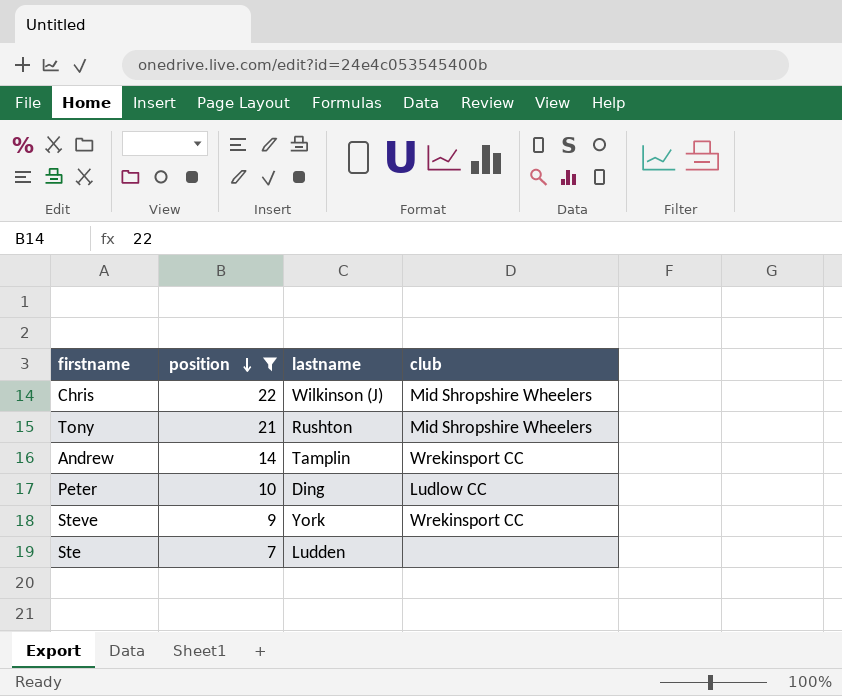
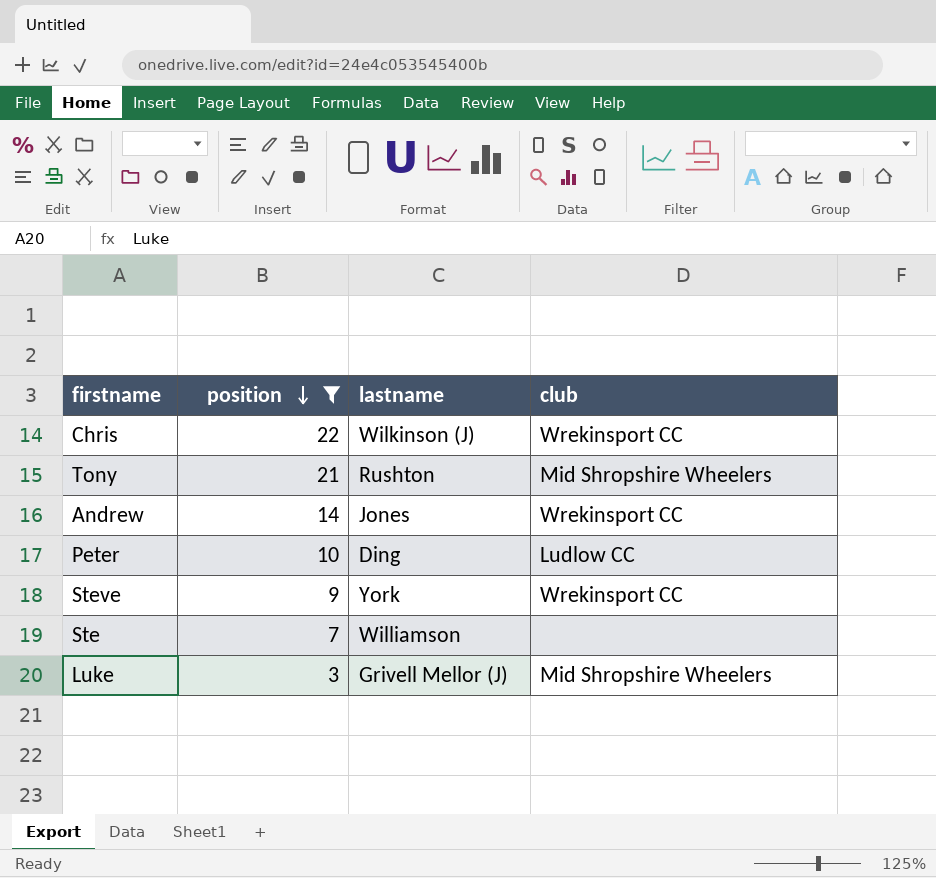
Chris | club: Mid Shropshire Wheelers -> Wrekinsport CC
Andrew | lastname: Tamplin -> Jones
Ste | lastname: Ludden -> Williamson
row Luke: none -> 3 | Grivell Mellor (J) | Mid Shropshire Wheelers

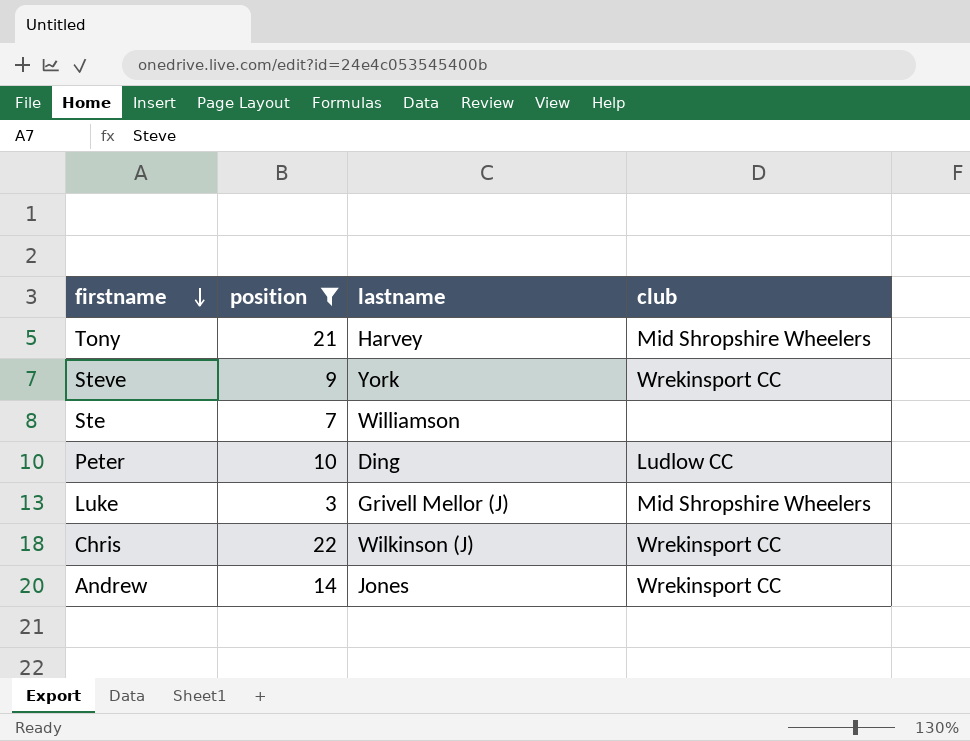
row order: position descending -> firstname descending
Tony | lastname: Rushton -> Harvey

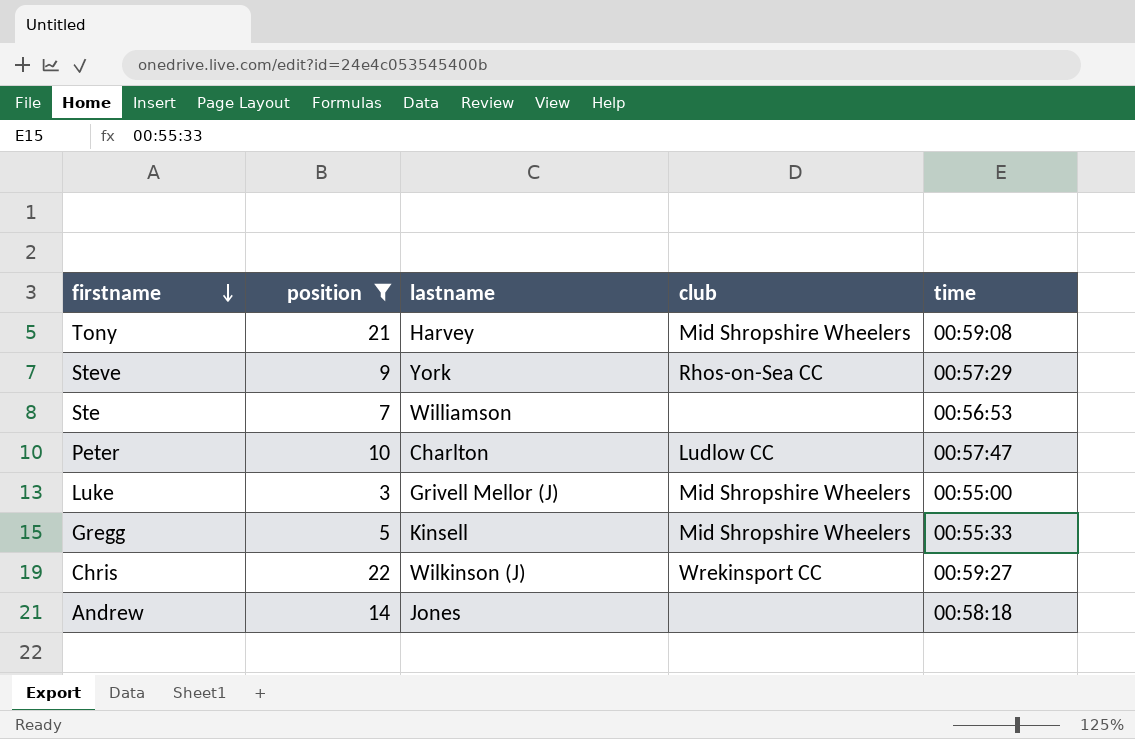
column time | position: none -> 5
Steve | club: Wrekinsport CC -> Rhos-on-Sea CC
Peter | lastname: Ding -> Charlton
row Gregg: none -> 5 | Kinsell | Mid Shropshire Wheelers | 00:55:33
Andrew | club: Wrekinsport CC -> none

